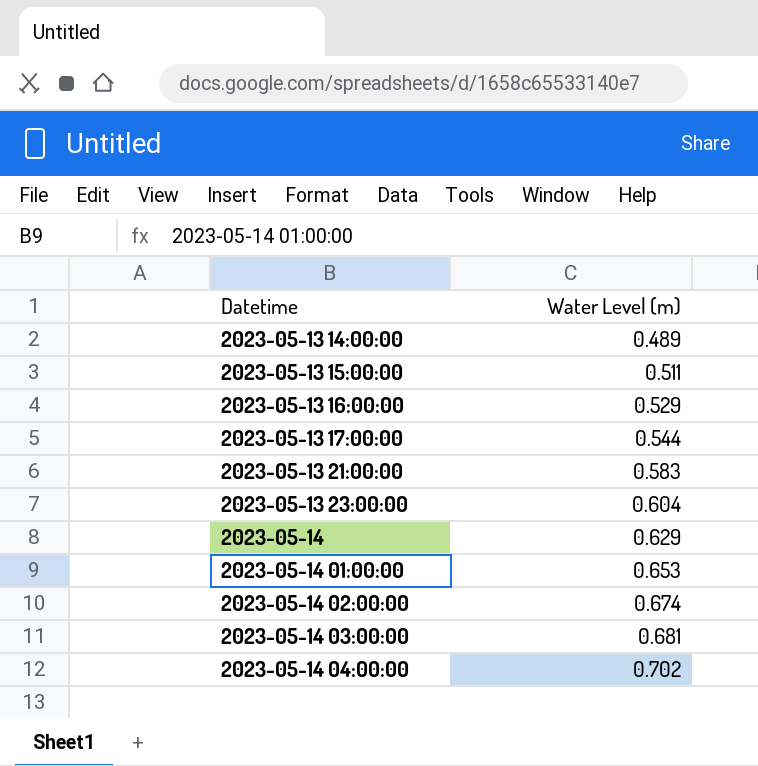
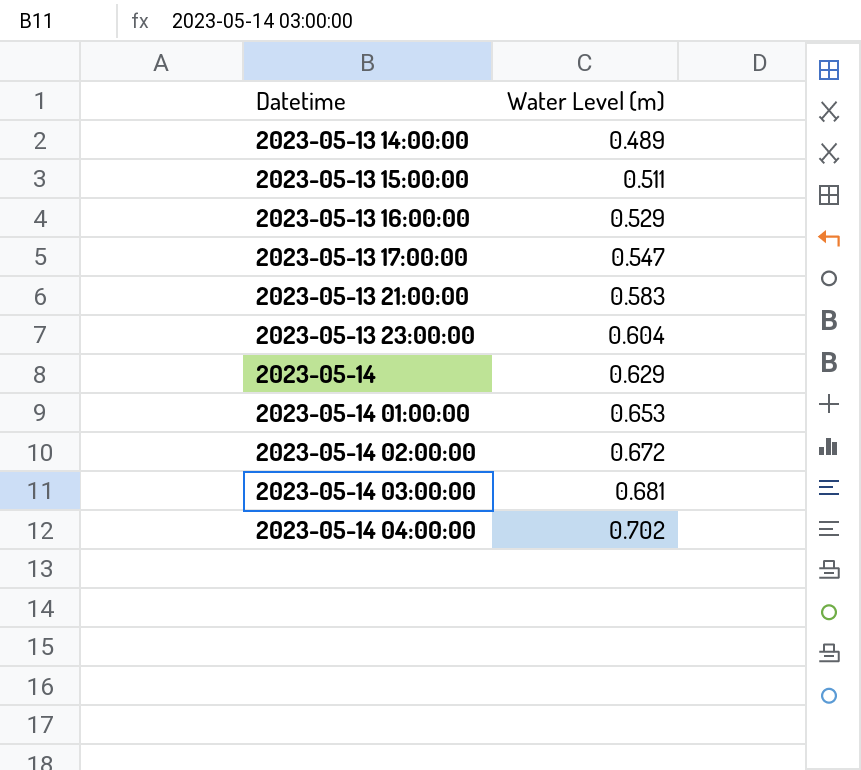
2023-05-13 17:00:00 | Water Level (m): 0.544 -> 0.547
2023-05-14 02:00:00 | Water Level (m): 0.674 -> 0.672

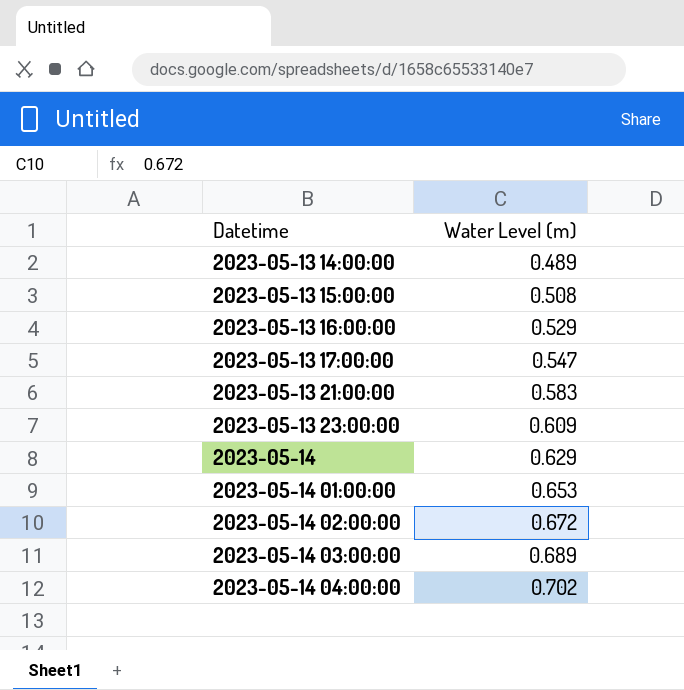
2023-05-13 15:00:00 | Water Level (m): 0.511 -> 0.508
2023-05-13 23:00:00 | Water Level (m): 0.604 -> 0.609
2023-05-14 03:00:00 | Water Level (m): 0.681 -> 0.689

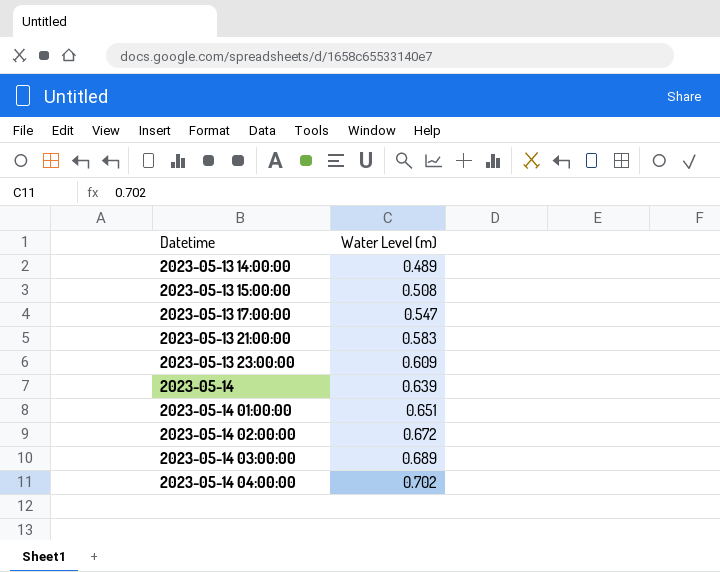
row 2023-05-13 16:00:00: 0.529 -> none
2023-05-14 | Water Level (m): 0.629 -> 0.639
2023-05-14 01:00:00 | Water Level (m): 0.653 -> 0.651

